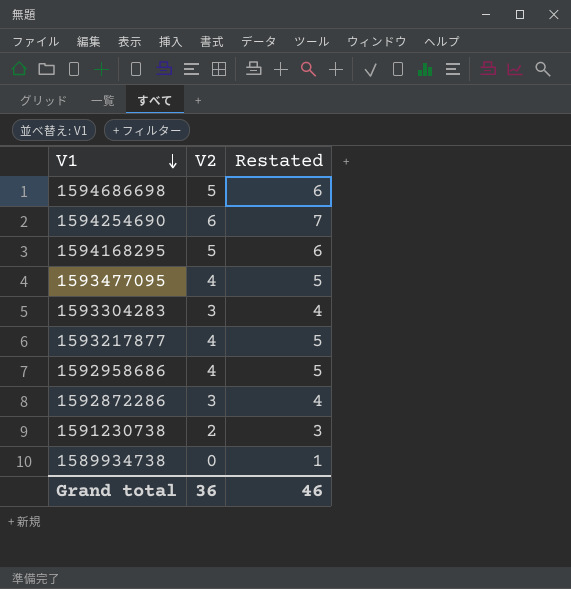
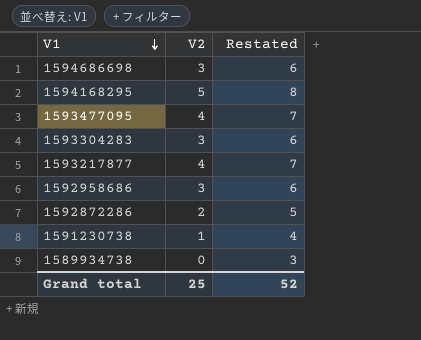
column Restated | formula: [V2] + 1 -> [V2] + 3
row 1594254690: 6 | 7 -> none
1594686698 | V2: 5 -> 3
1592958686 | V2: 4 -> 3
1592872286 | V2: 3 -> 2
1591230738 | V2: 2 -> 1
Grand total | V2: 36 -> 25
Grand total | Restated: 46 -> 52

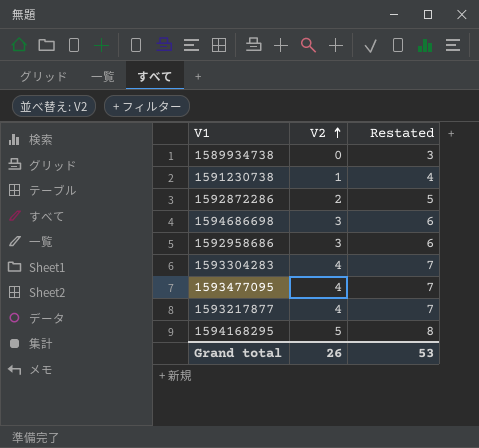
row order: V1 descending -> V2 ascending
1593304283 | V2: 3 -> 4
1593304283 | Restated: 6 -> 7
Grand total | V2: 25 -> 26
Grand total | Restated: 52 -> 53

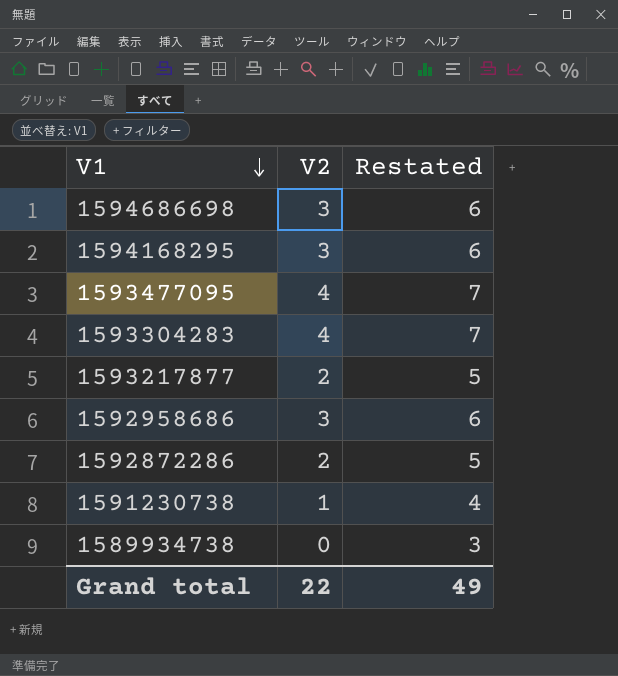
row order: V2 ascending -> V1 descending
1594168295 | V2: 5 -> 3
1594168295 | Restated: 8 -> 6
1593217877 | V2: 4 -> 2
1593217877 | Restated: 7 -> 5
Grand total | V2: 26 -> 22
Grand total | Restated: 53 -> 49

